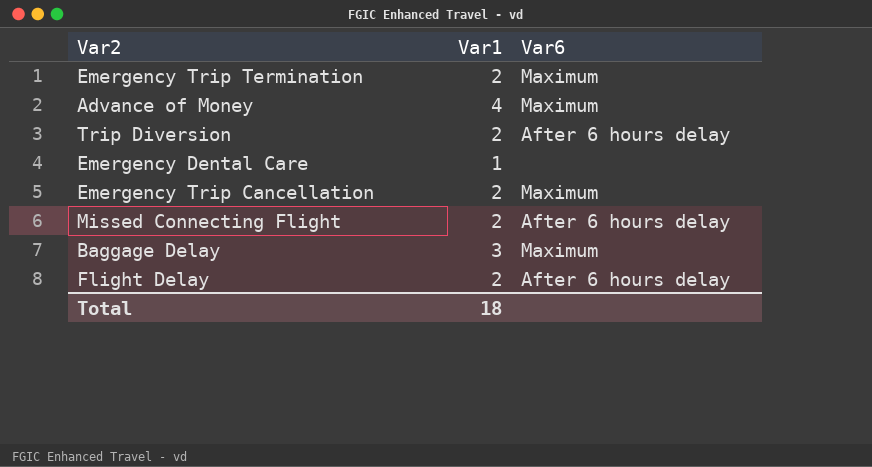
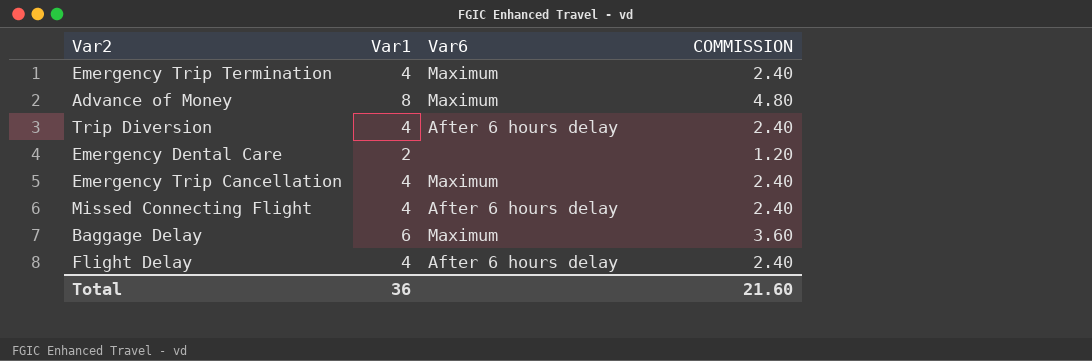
column COMMISSION | formula: none -> [Var1] * 0.6
Emergency Trip Termination | Var1: 2 -> 4
Advance of Money | Var1: 4 -> 8
Trip Diversion | Var1: 2 -> 4
Emergency Dental Care | Var1: 1 -> 2
Emergency Trip Cancellation | Var1: 2 -> 4
Missed Connecting Flight | Var1: 2 -> 4
Baggage Delay | Var1: 3 -> 6
Flight Delay | Var1: 2 -> 4
Total | Var1: 18 -> 36

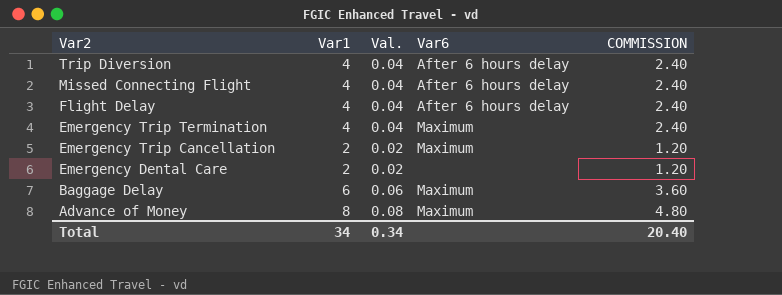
row order: none -> Var2 descending
column Val. | formula: none -> [Var1] * 0.01
Emergency Trip Cancellation | Var1: 4 -> 2
Emergency Trip Cancellation | COMMISSION: 2.40 -> 1.20
Total | Var1: 36 -> 34
Total | COMMISSION: 21.60 -> 20.40

